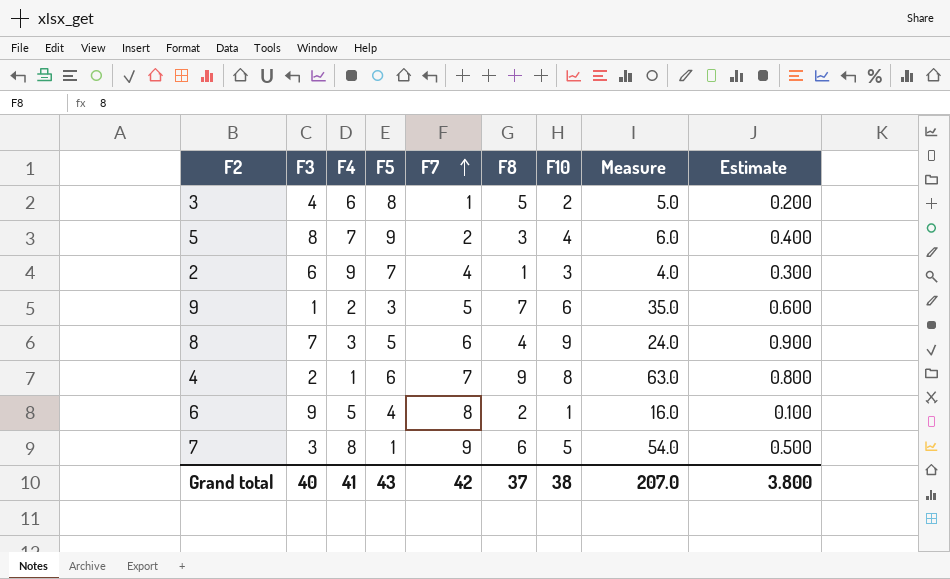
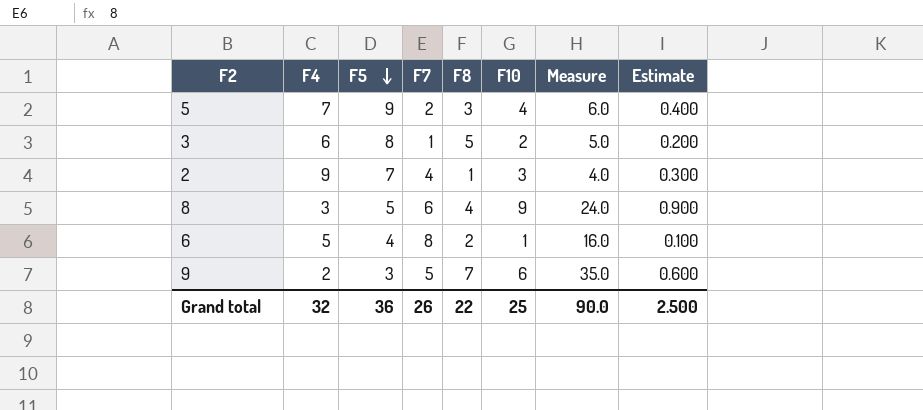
row order: F7 ascending -> F5 descending
column F3 | position: 2 -> none
row 4: 2 | 1 | 6 | 7 | 9 | 8 | 63.0 | 0.800 -> none
row 7: 3 | 8 | 1 | 9 | 6 | 5 | 54.0 | 0.500 -> none
Grand total | F4: 41 -> 32
Grand total | F5: 43 -> 36
Grand total | F7: 42 -> 26
Grand total | F8: 37 -> 22
Grand total | F10: 38 -> 25
Grand total | Measure: 207.0 -> 90.0
Grand total | Estimate: 3.800 -> 2.500

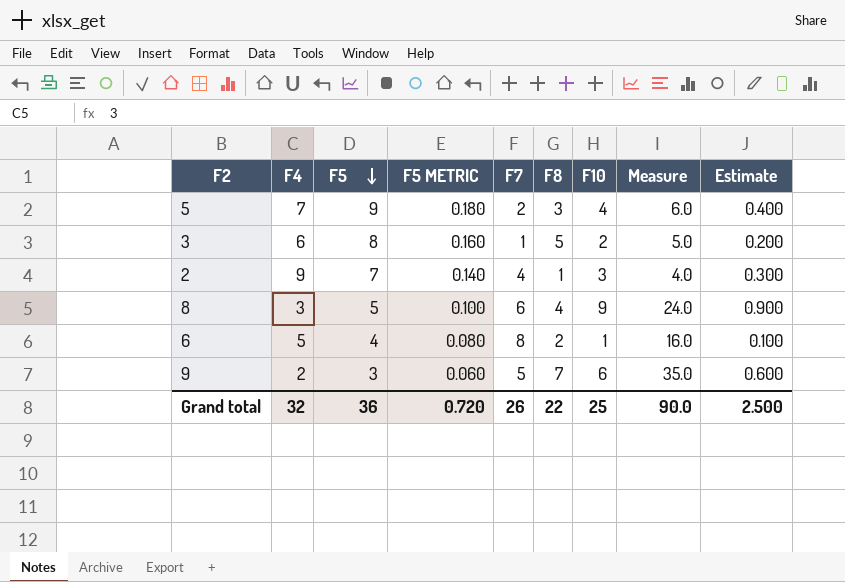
column F5 METRIC | formula: none -> [F5] * 0.02

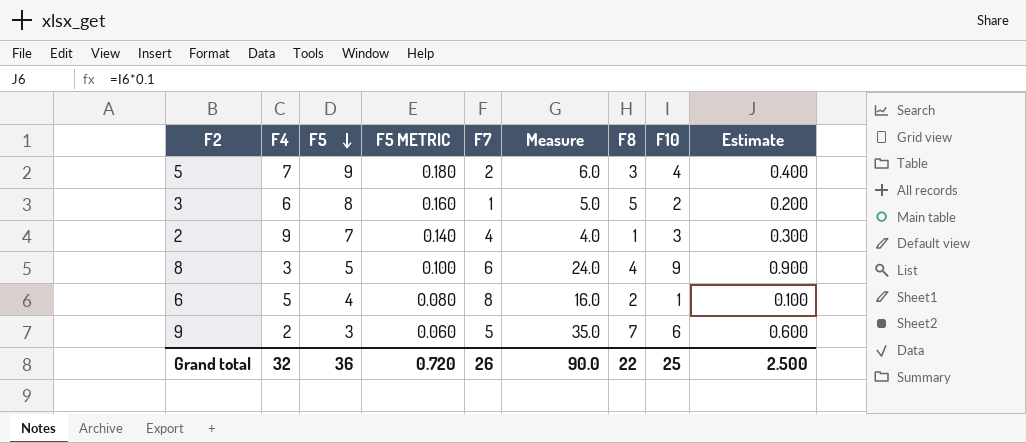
column Measure | position: 8 -> 6

